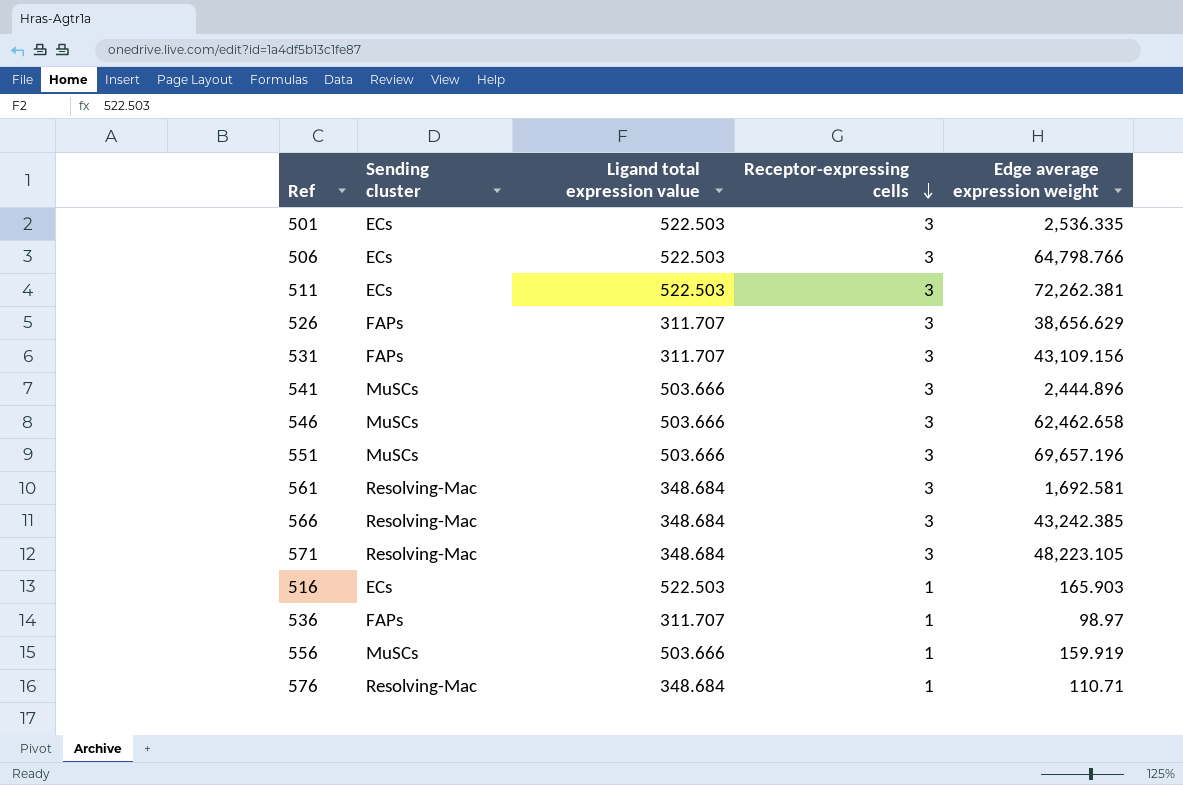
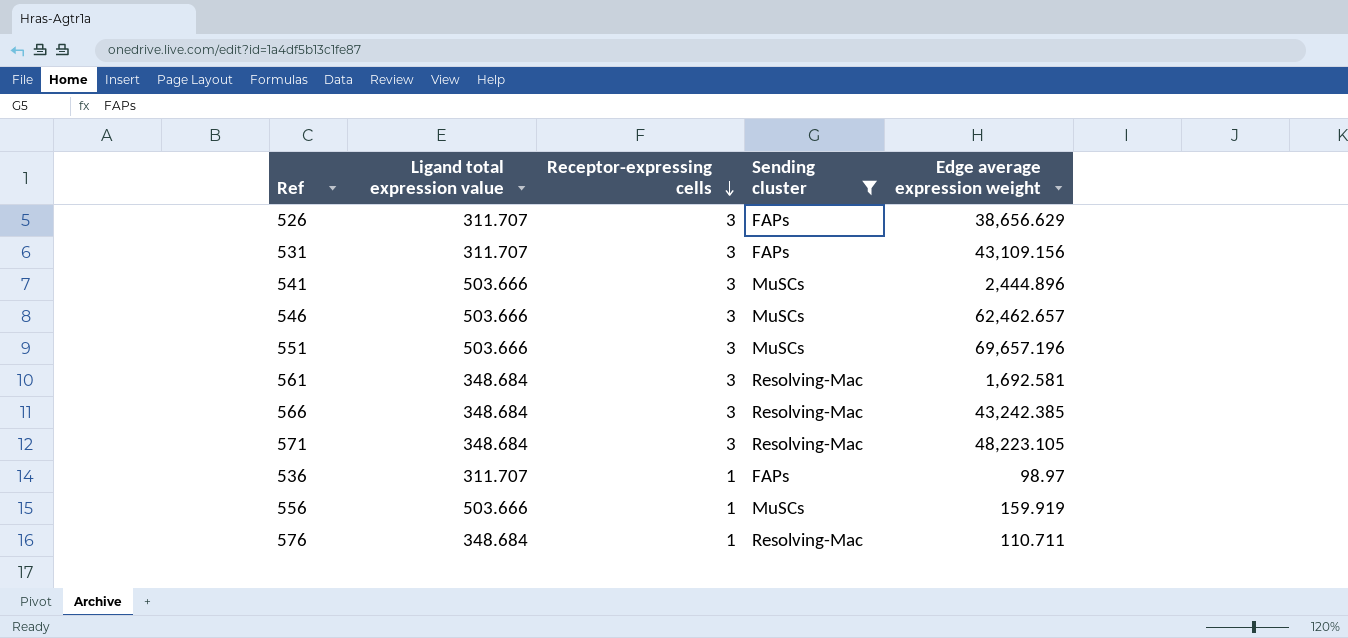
filter: none -> Sending cluster != ECs
column Sending cluster | position: 2 -> 4
546 | Edge average expression weight: 62,462.658 -> 62,462.657
576 | Edge average expression weight: 110.71 -> 110.711

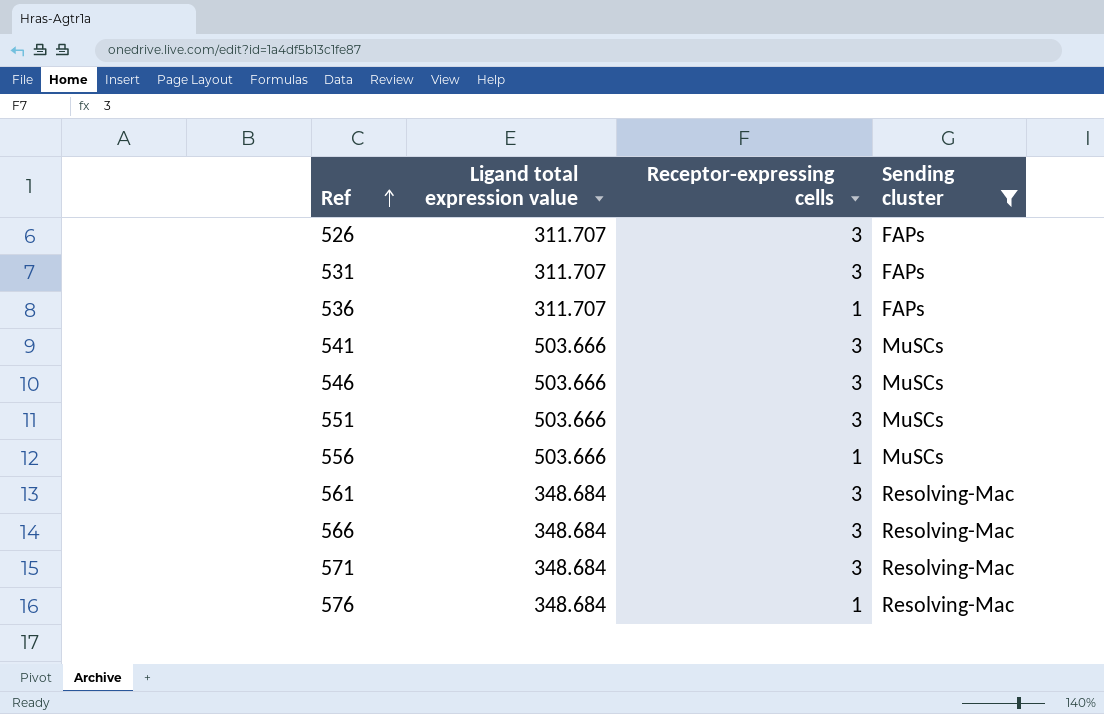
row order: Receptor-expressing cells descending -> Ref ascending
column Edge average expression weight | position: 5 -> none

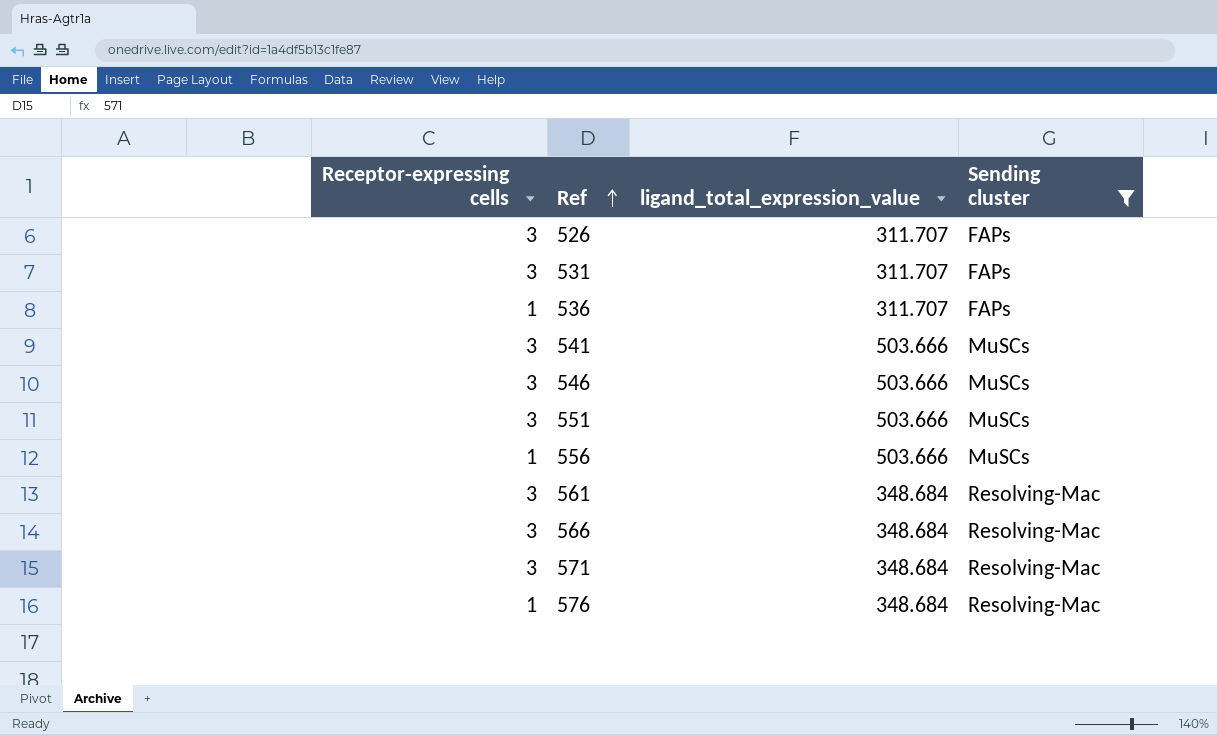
column Receptor-expressing cells | position: 3 -> 1
column name: Ligand total expression value -> ligand_total_expression_value

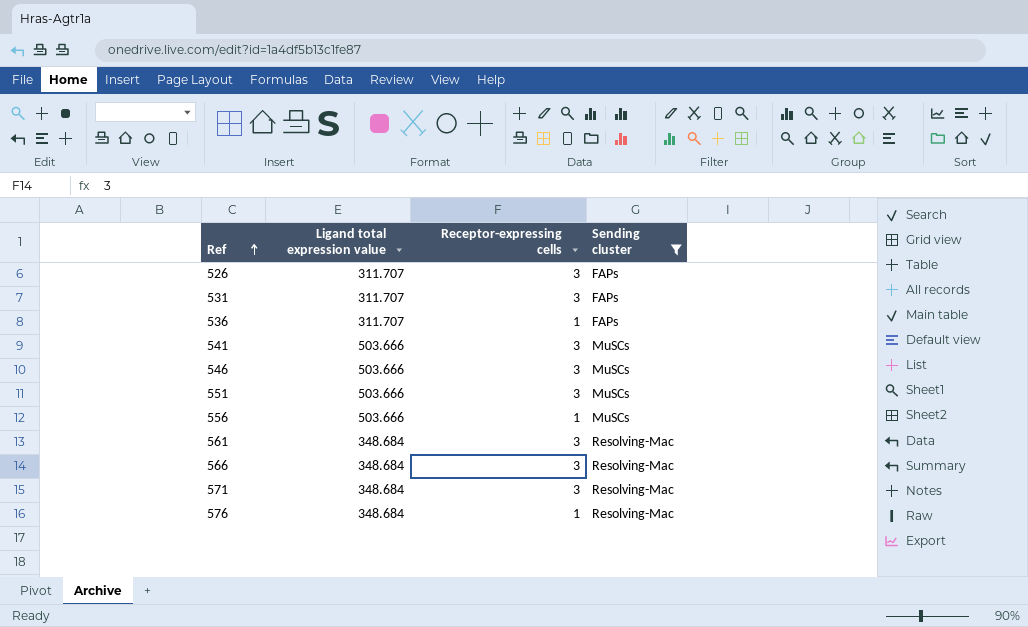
column name: ligand_total_expression_value -> Ligand total expression value
column Receptor-expressing cells | position: 1 -> 3

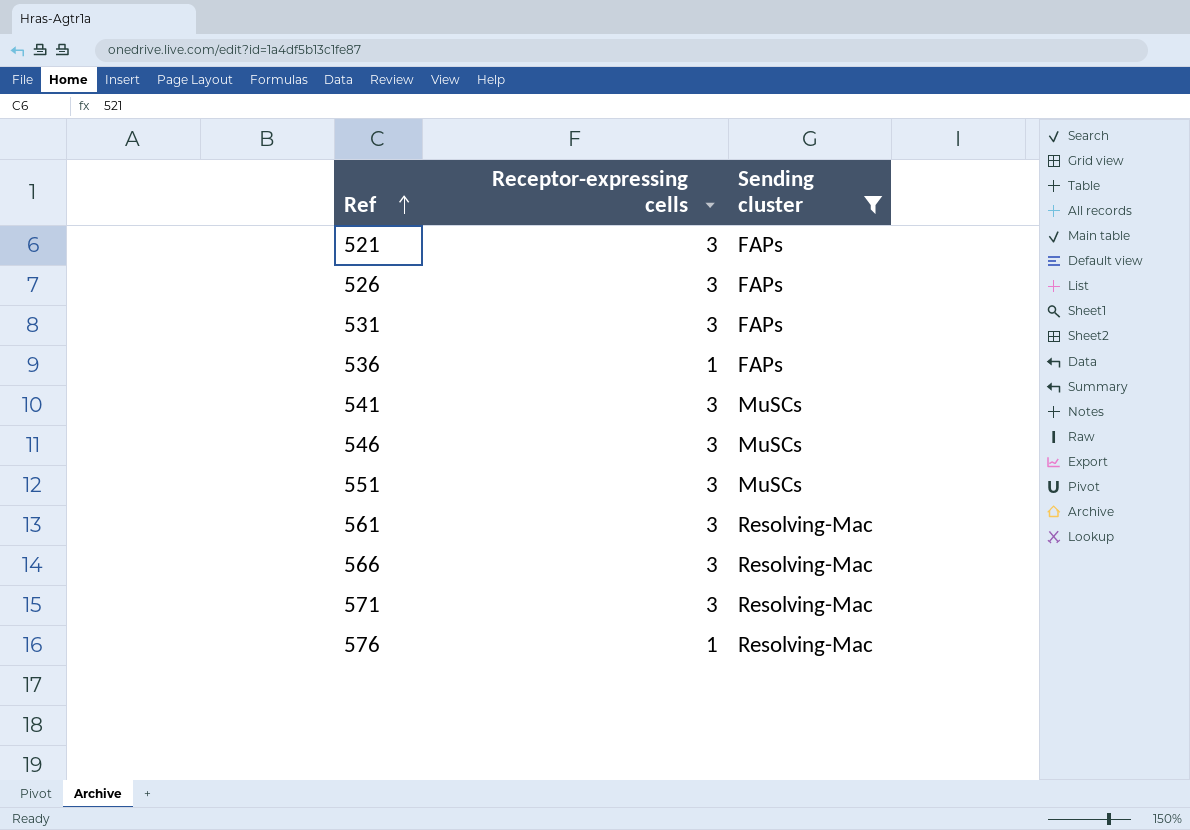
column Ligand total expression value | position: 2 -> none
row 556: 503.666 | 1 | MuSCs -> none
row 521: none -> 3 | FAPs

